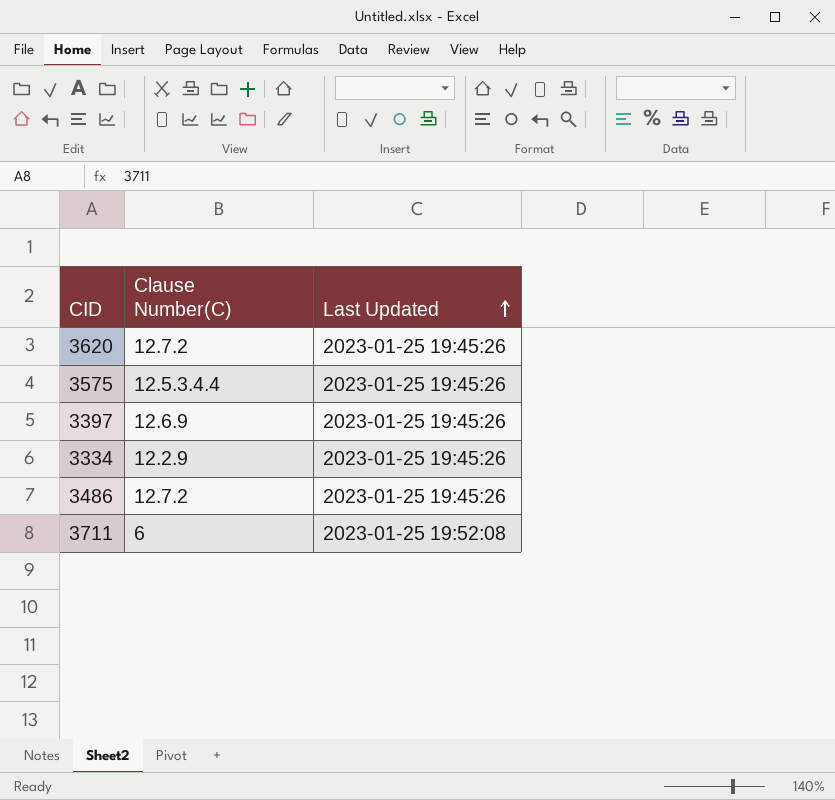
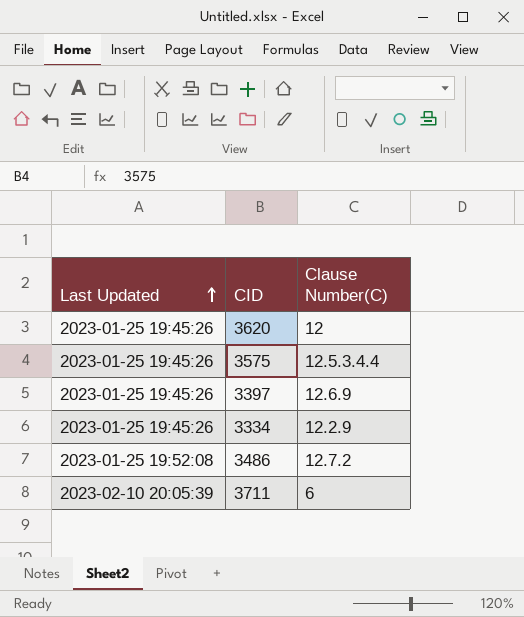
column Last Updated | position: 3 -> 1
3620 | Clause Number(C): 12.7.2 -> 12
3486 | Last Updated: 2023-01-25 19:45:26 -> 2023-01-25 19:52:08
3711 | Last Updated: 2023-01-25 19:52:08 -> 2023-02-10 20:05:39

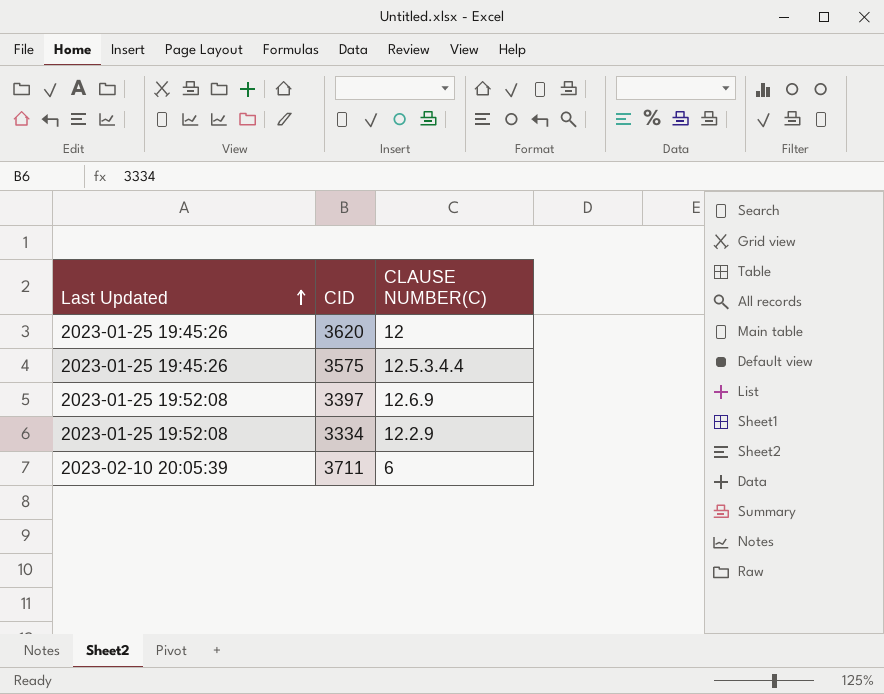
column name: Clause Number(C) -> CLAUSE NUMBER(C)
row 3486: 2023-01-25 19:52:08 | 12.7.2 -> none
3397 | Last Updated: 2023-01-25 19:45:26 -> 2023-01-25 19:52:08
3334 | Last Updated: 2023-01-25 19:45:26 -> 2023-01-25 19:52:08

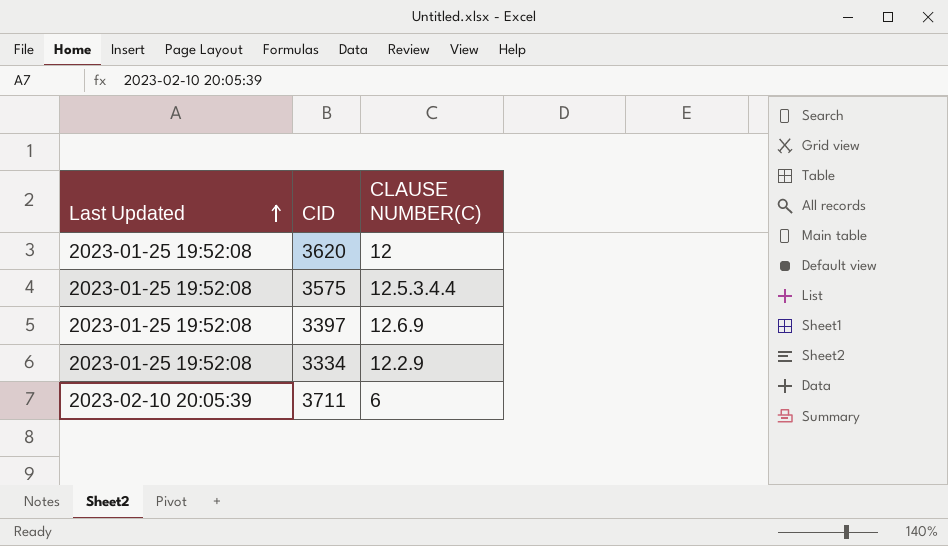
3620 | Last Updated: 2023-01-25 19:45:26 -> 2023-01-25 19:52:08
3575 | Last Updated: 2023-01-25 19:45:26 -> 2023-01-25 19:52:08

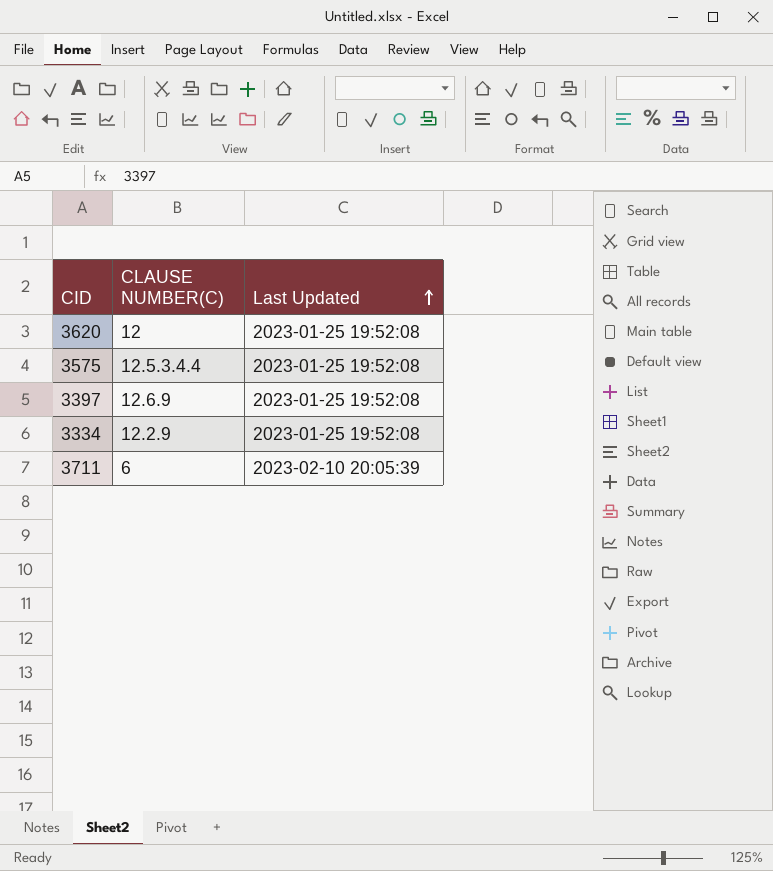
column Last Updated | position: 1 -> 3

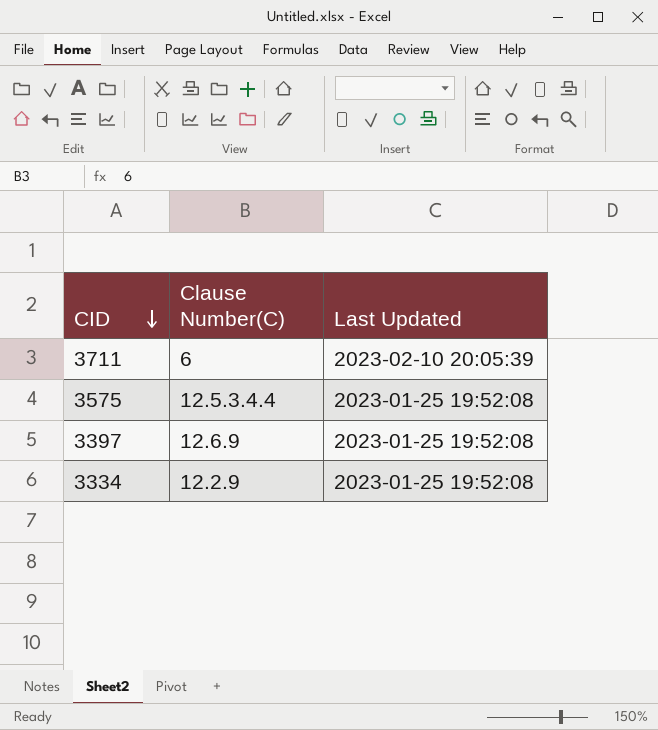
row order: Last Updated ascending -> CID descending
column name: CLAUSE NUMBER(C) -> Clause Number(C)
row 3620: 12 | 2023-01-25 19:52:08 -> none

